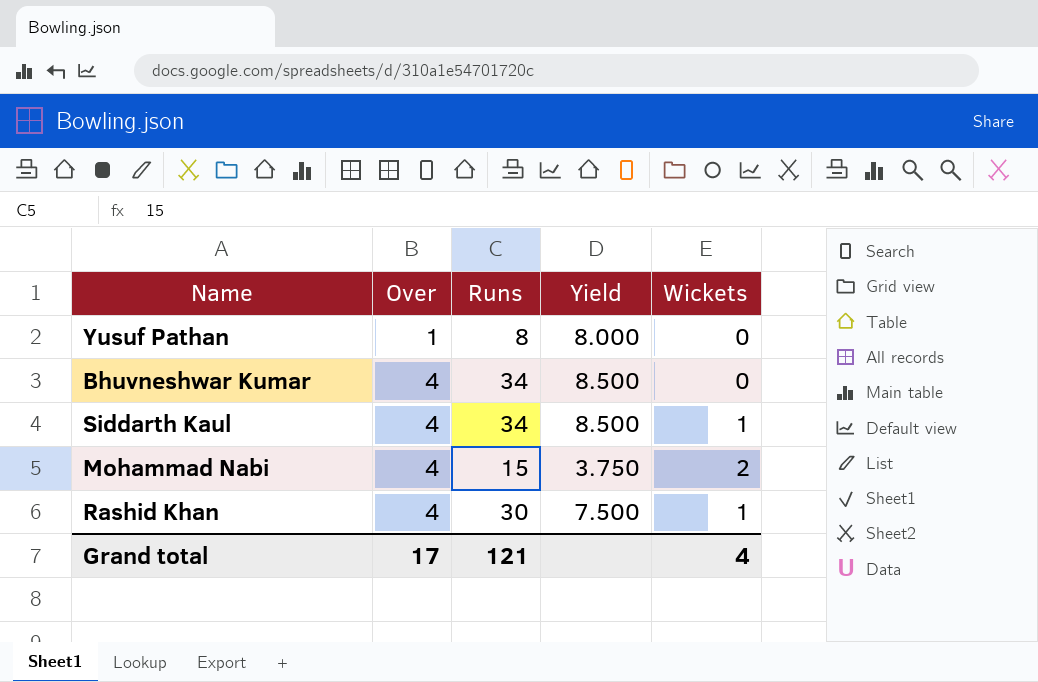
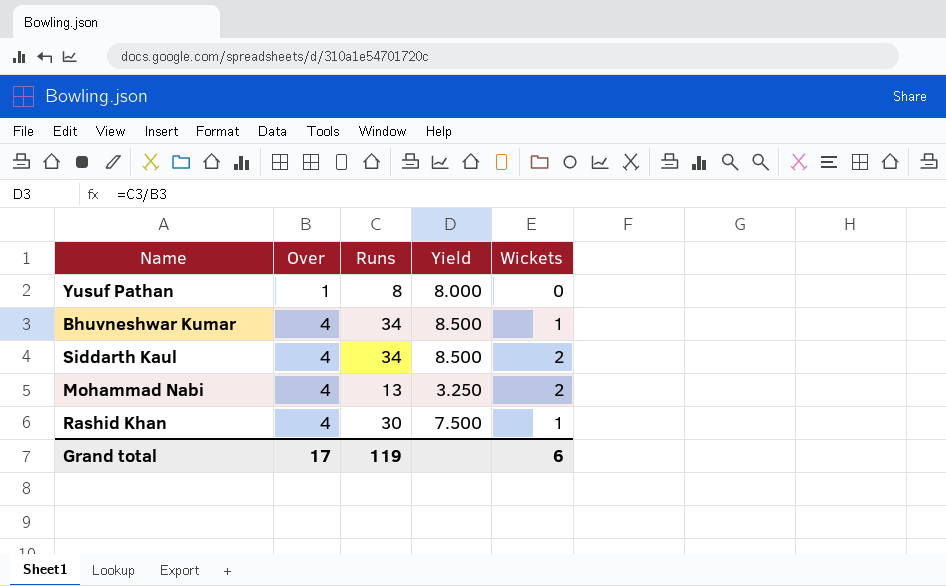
Bhuvneshwar Kumar | Wickets: 0 -> 1
Siddarth Kaul | Wickets: 1 -> 2
Mohammad Nabi | Runs: 15 -> 13
Mohammad Nabi | Yield: 3.750 -> 3.250
Grand total | Runs: 121 -> 119
Grand total | Wickets: 4 -> 6

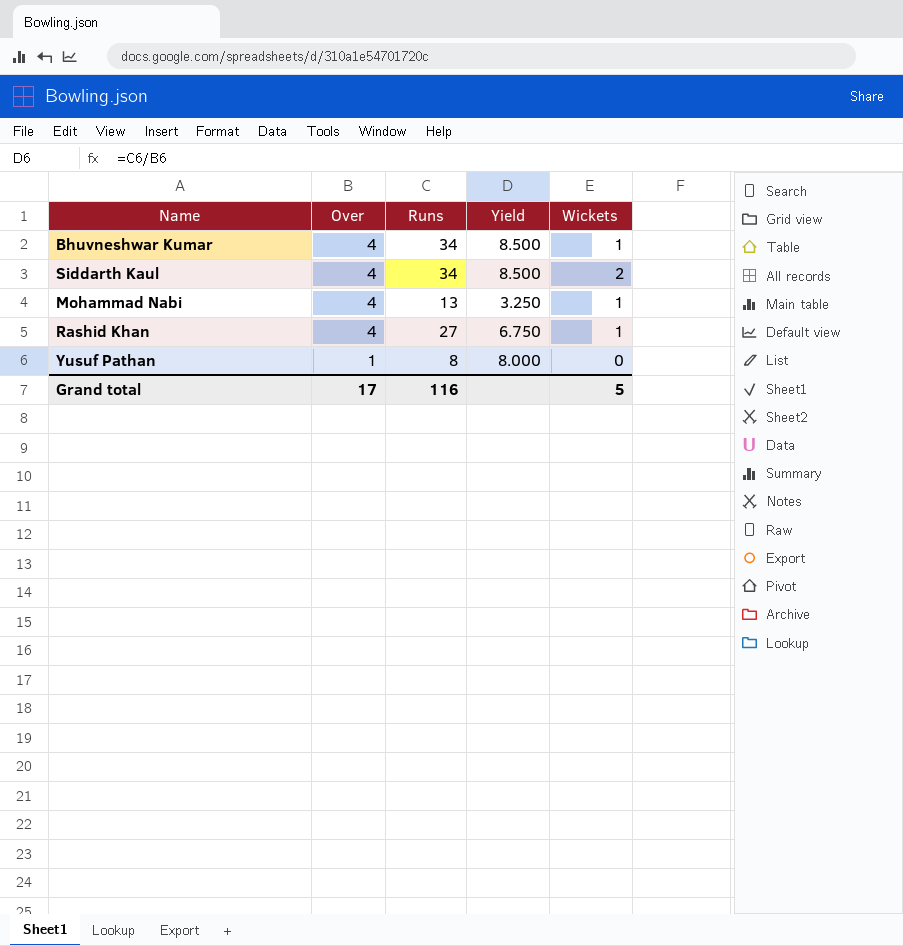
row order: Over ascending -> Over descending
Mohammad Nabi | Wickets: 2 -> 1
Rashid Khan | Runs: 30 -> 27
Rashid Khan | Yield: 7.500 -> 6.750
Grand total | Runs: 119 -> 116
Grand total | Wickets: 6 -> 5

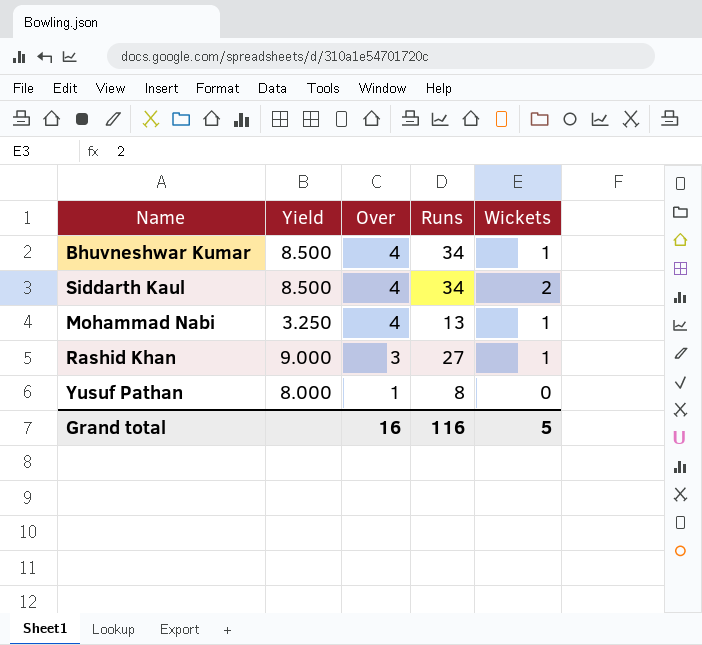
column Yield | position: 4 -> 2
Rashid Khan | Yield: 6.750 -> 9.000
Rashid Khan | Over: 4 -> 3
Grand total | Over: 17 -> 16

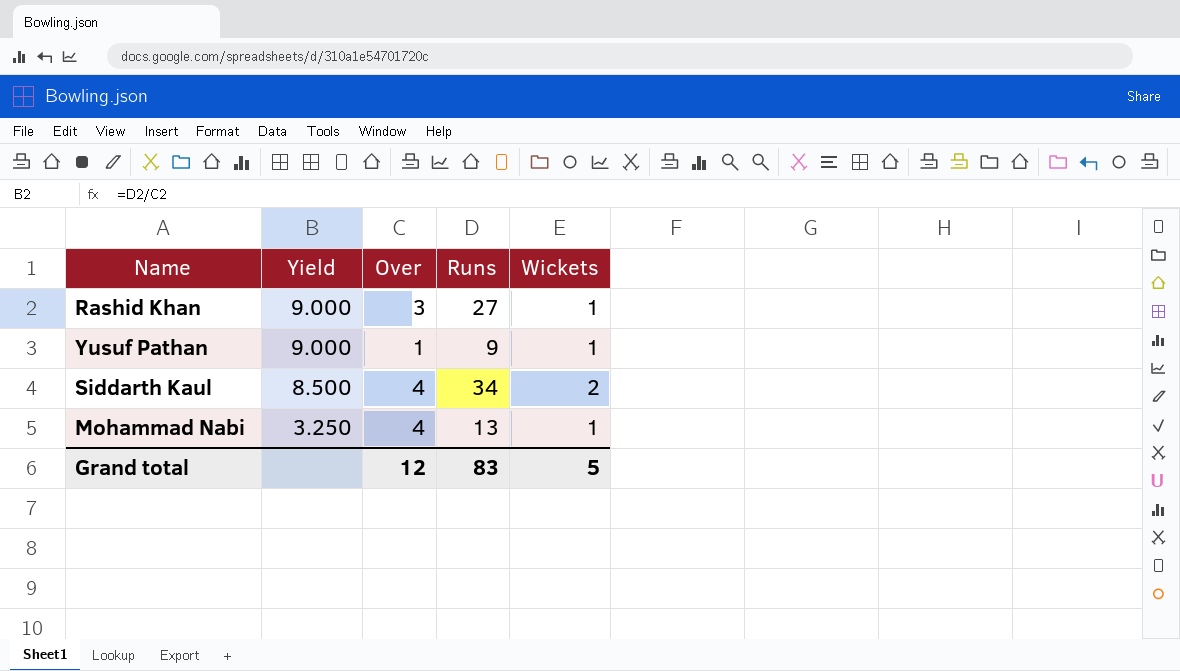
row order: Over descending -> Yield descending
row Bhuvneshwar Kumar: 8.500 | 4 | 34 | 1 -> none
Yusuf Pathan | Yield: 8.000 -> 9.000
Yusuf Pathan | Runs: 8 -> 9
Yusuf Pathan | Wickets: 0 -> 1
Grand total | Over: 16 -> 12
Grand total | Runs: 116 -> 83

